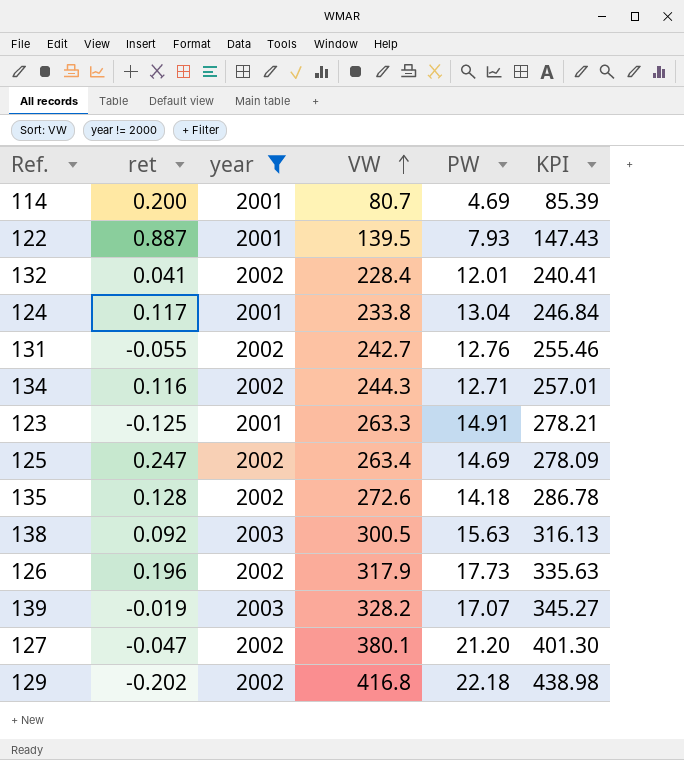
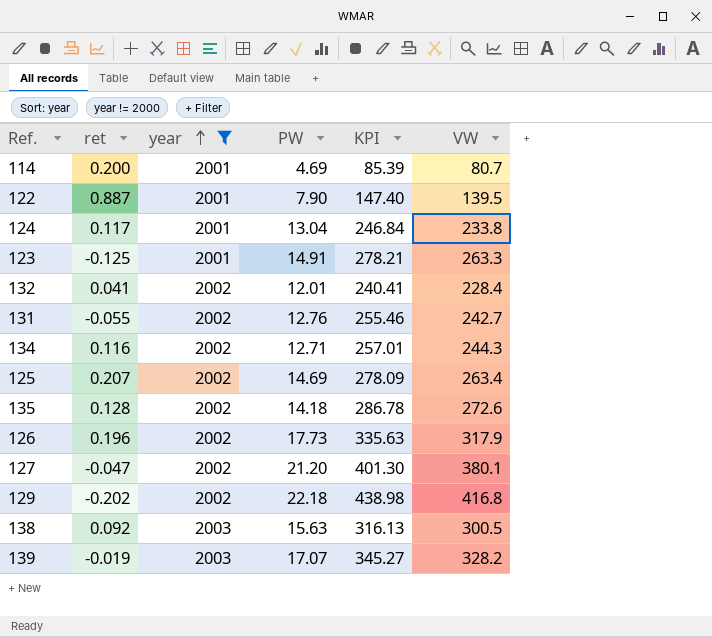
row order: VW ascending -> year ascending
column VW | position: 4 -> 6
122 | PW: 7.93 -> 7.90
122 | KPI: 147.43 -> 147.40
125 | ret: 0.247 -> 0.207

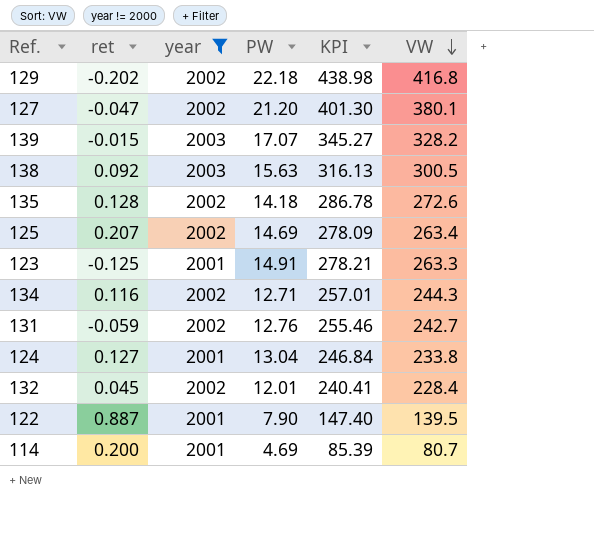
row order: year ascending -> VW descending
row 126: 0.196 | 2002 | 17.73 | 335.63 | 317.9 -> none
139 | ret: -0.019 -> -0.015
131 | ret: -0.055 -> -0.059
124 | ret: 0.117 -> 0.127
132 | ret: 0.041 -> 0.045

